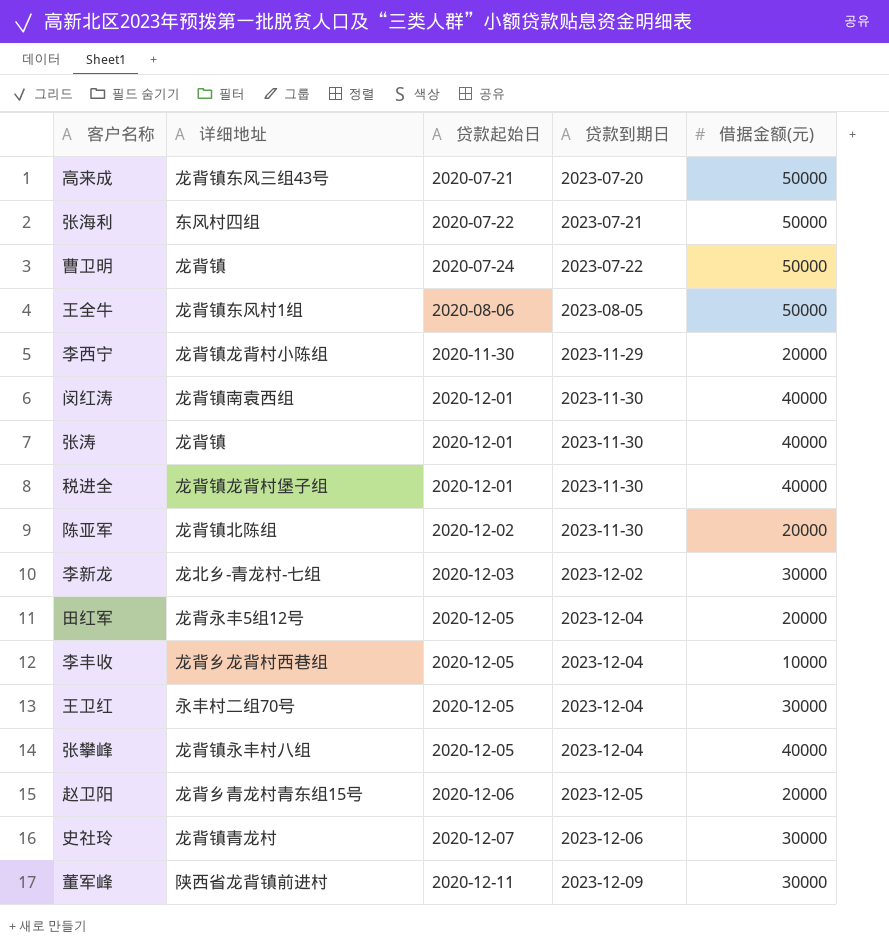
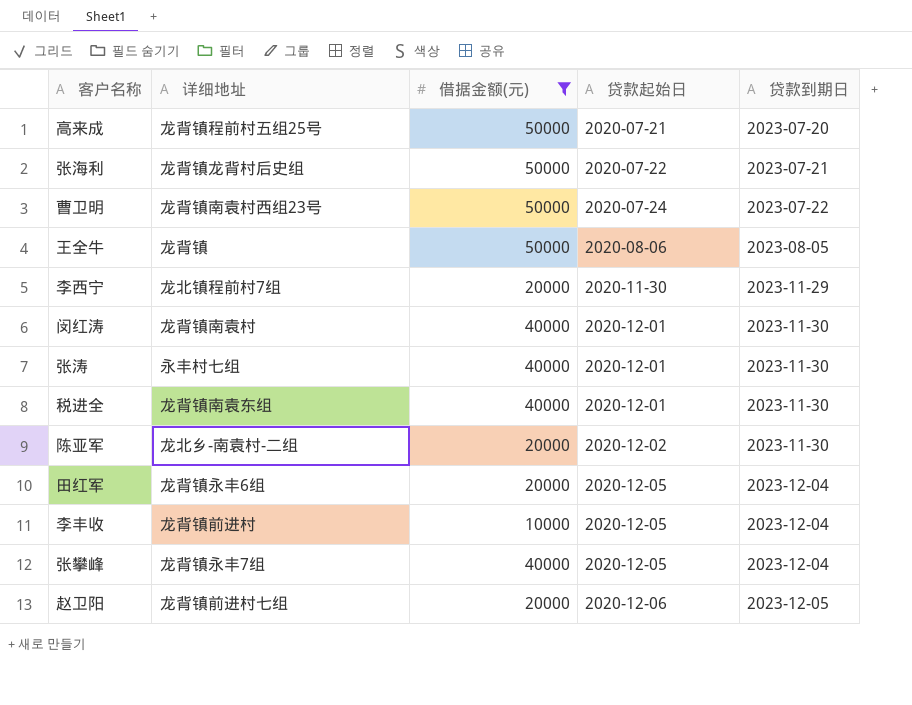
filter: none -> 借据金额(元) != 30000
column 借据金额(元) | position: 5 -> 3
高来成 | 详细地址: 龙背镇东风三组43号 -> 龙背镇程前村五组25号
张海利 | 详细地址: 东风村四组 -> 龙背镇龙背村后史组
曹卫明 | 详细地址: 龙背镇 -> 龙背镇南袁村西组23号
王全牛 | 详细地址: 龙背镇东风村1组 -> 龙背镇
李西宁 | 详细地址: 龙背镇龙背村小陈组 -> 龙北镇程前村7组
闵红涛 | 详细地址: 龙背镇南袁西组 -> 龙背镇南袁村
张涛 | 详细地址: 龙背镇 -> 永丰村七组
税进全 | 详细地址: 龙背镇龙背村堡子组 -> 龙背镇南袁东组
陈亚军 | 详细地址: 龙背镇北陈组 -> 龙北乡-南袁村-二组
田红军 | 详细地址: 龙背永丰5组12号 -> 龙背镇永丰6组
李丰收 | 详细地址: 龙背乡龙背村西巷组 -> 龙背镇前进村
张攀峰 | 详细地址: 龙背镇永丰村八组 -> 龙背镇永丰7组
赵卫阳 | 详细地址: 龙背乡青龙村青东组15号 -> 龙背镇前进村七组

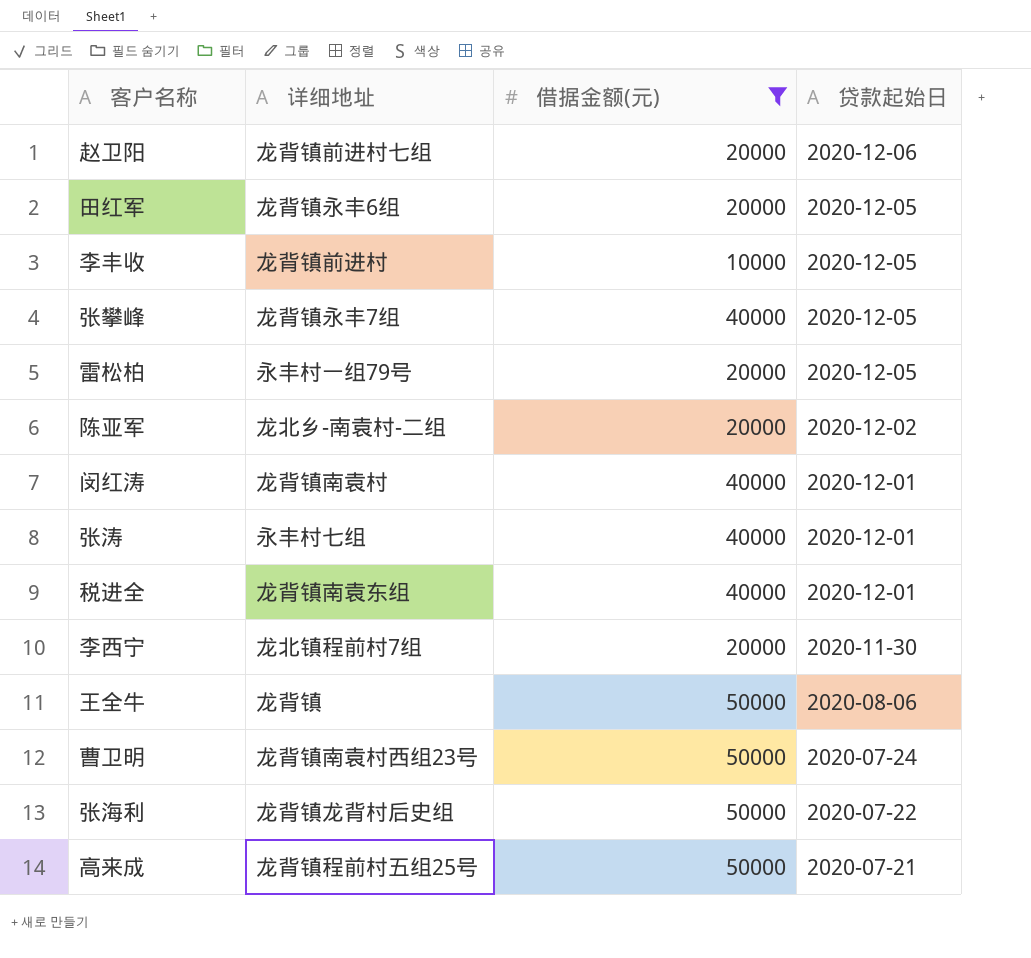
row order: 贷款起始日 ascending -> 贷款起始日 descending
column 贷款到期日 | position: 5 -> none
row 雷松柏: none -> 永丰村一组79号 | 20000 | 2020-12-05

